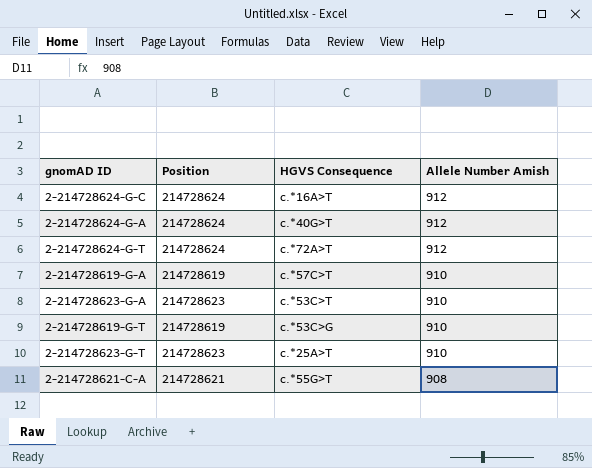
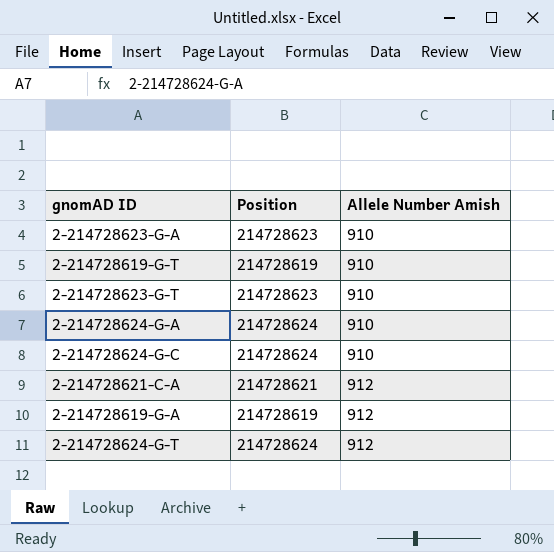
row order: Allele Number Amish descending -> Allele Number Amish ascending
column HGVS Consequence | position: 3 -> none
2-214728624-G-A | Allele Number Amish: 912 -> 910
2-214728624-G-C | Allele Number Amish: 912 -> 910
2-214728621-C-A | Allele Number Amish: 908 -> 912
2-214728619-G-A | Allele Number Amish: 910 -> 912

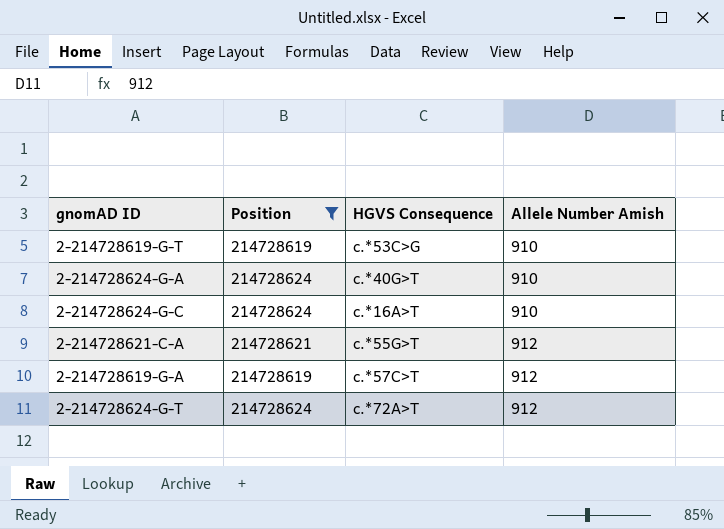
filter: none -> Position != 214728623
column HGVS Consequence | position: none -> 3

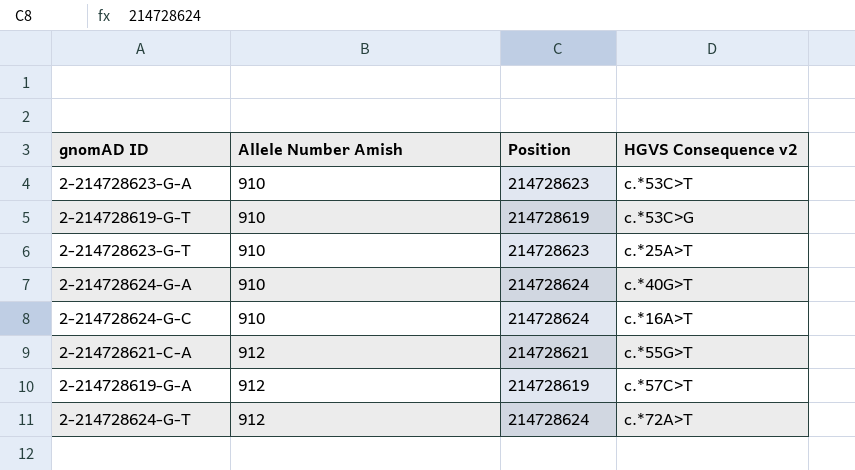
filter: Position != 214728623 -> none
column Allele Number Amish | position: 4 -> 2
column name: HGVS Consequence -> HGVS Consequence v2

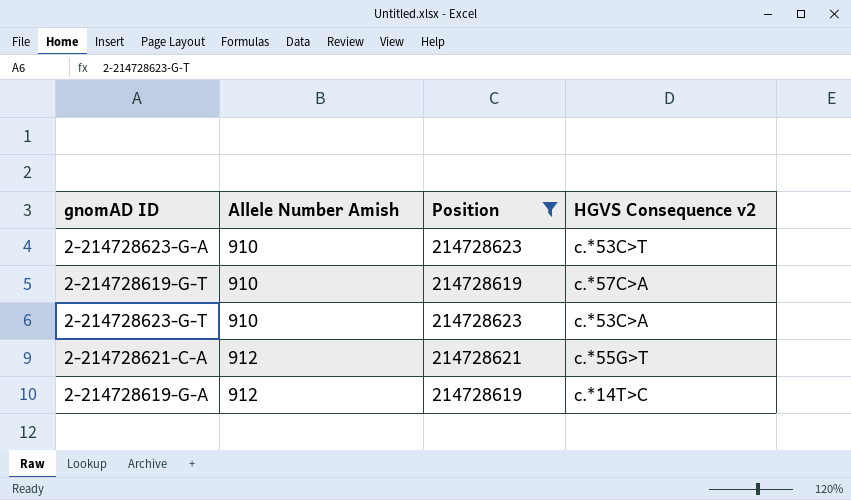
filter: none -> Position != 214728624
2-214728619-G-T | HGVS Consequence v2: c.*53C>G -> c.*57C>A
2-214728623-G-T | HGVS Consequence v2: c.*25A>T -> c.*53C>A
2-214728619-G-A | HGVS Consequence v2: c.*57C>T -> c.*14T>C

